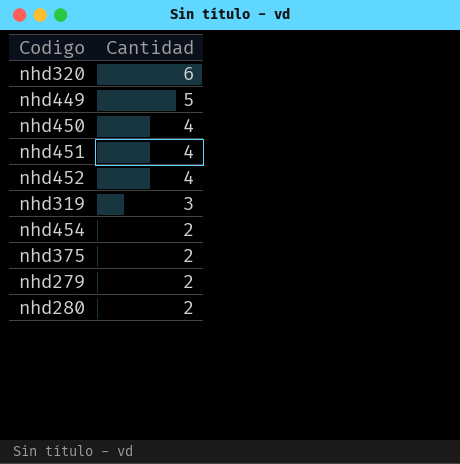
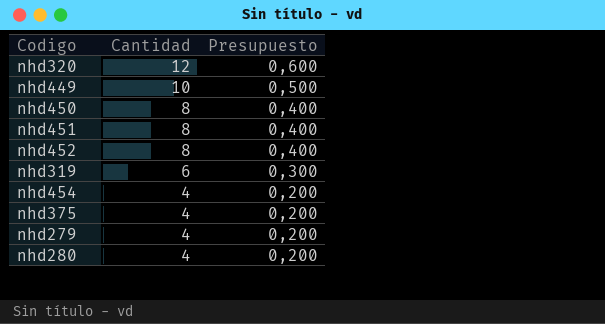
column Presupuesto | formula: none -> [Cantidad] * 0,05
nhd320 | Cantidad: 6 -> 12
nhd449 | Cantidad: 5 -> 10
nhd450 | Cantidad: 4 -> 8
nhd451 | Cantidad: 4 -> 8
nhd452 | Cantidad: 4 -> 8
nhd319 | Cantidad: 3 -> 6
nhd454 | Cantidad: 2 -> 4
nhd375 | Cantidad: 2 -> 4
nhd279 | Cantidad: 2 -> 4
nhd280 | Cantidad: 2 -> 4

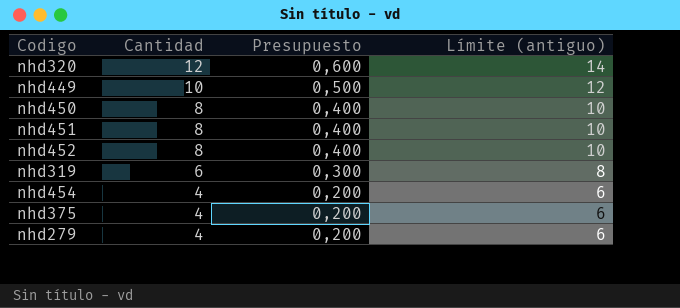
column Límite (antiguo) | formula: none -> [Cantidad] + 2
row nhd280: 4 | 0,200 -> none

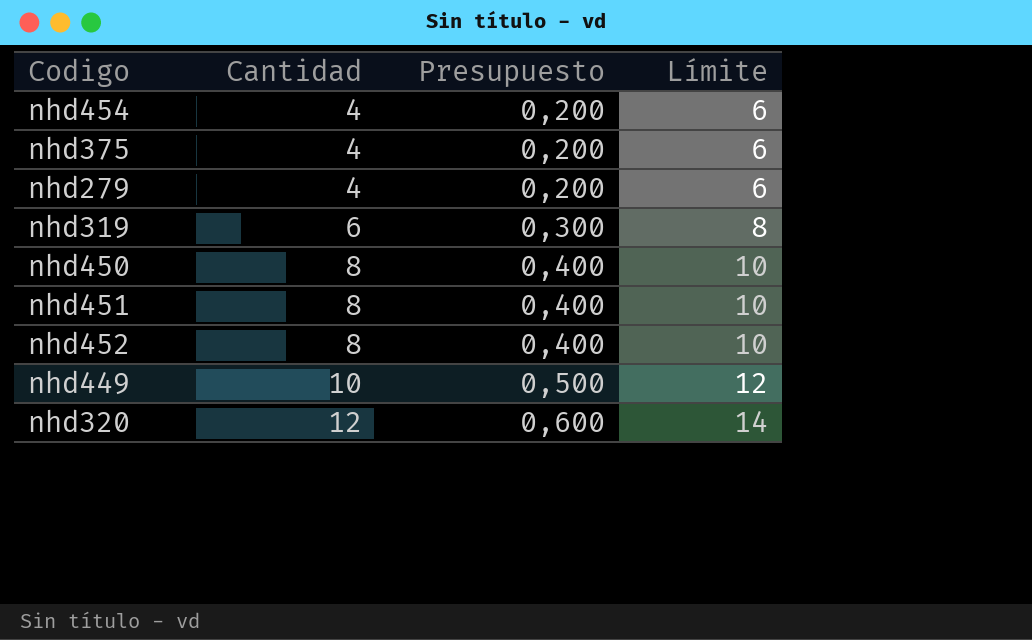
row order: Cantidad descending -> Cantidad ascending
column name: Límite (antiguo) -> Límite

